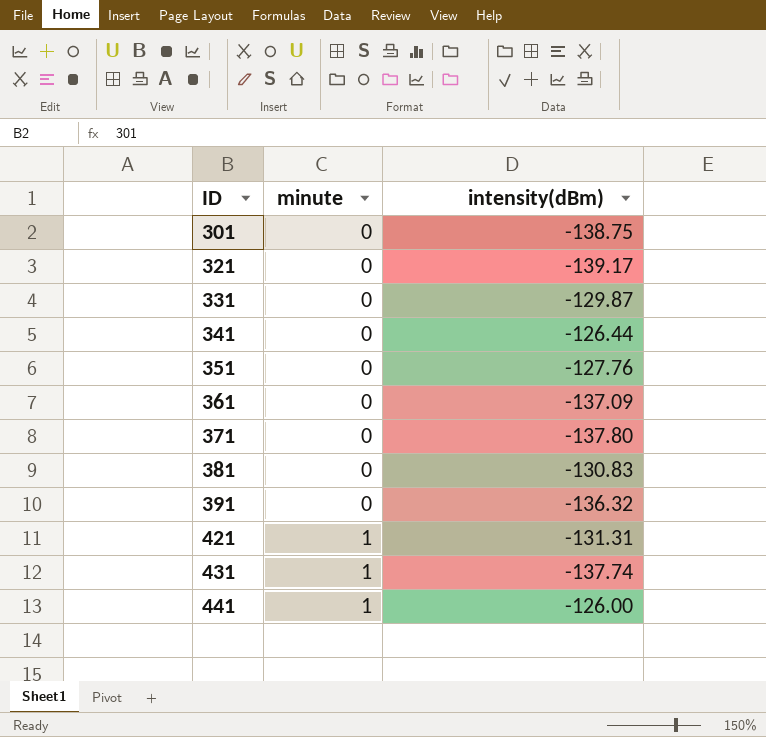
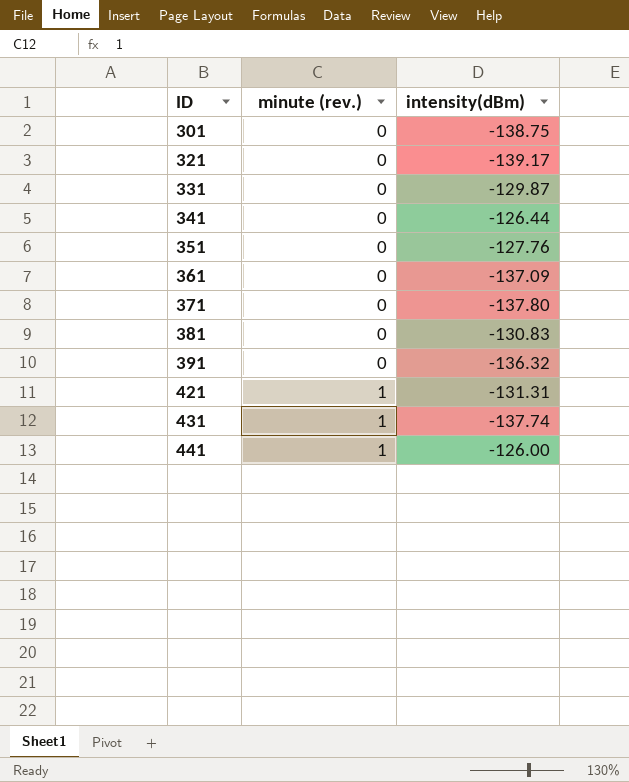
column name: minute -> minute (rev.)

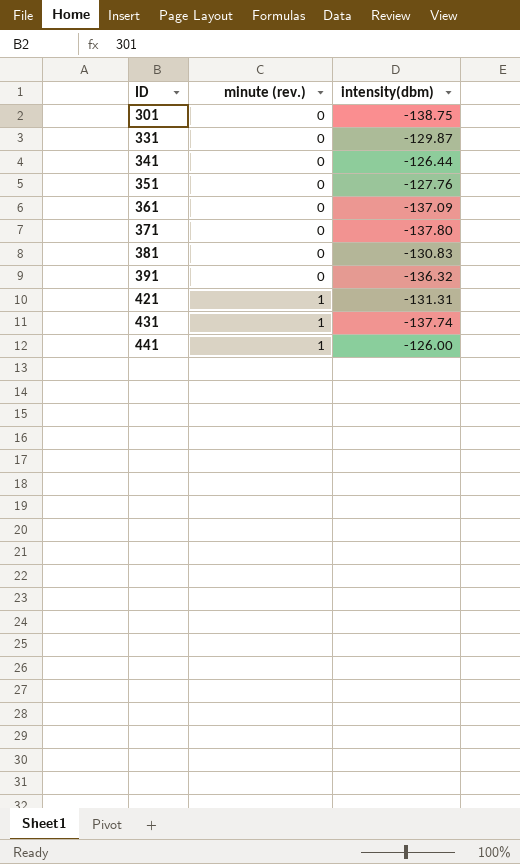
column name: intensity(dBm) -> intensity(dbm)
row 321: 0 | -139.17 -> none

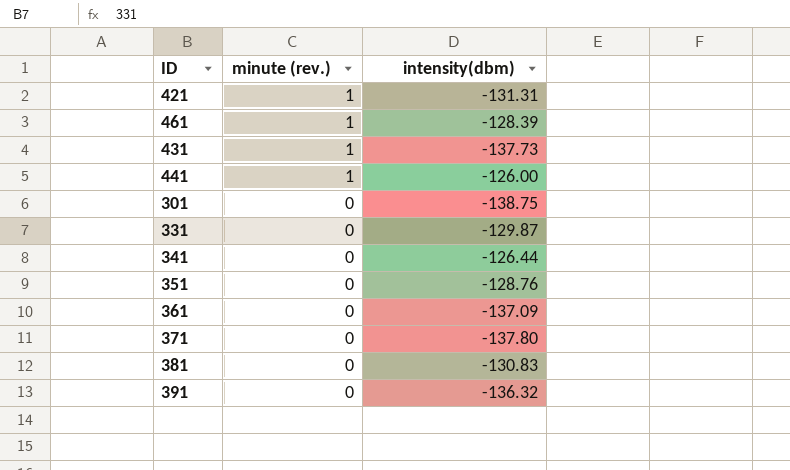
row order: ID ascending -> minute (rev.) descending
row 461: none -> 1 | -128.39
431 | intensity(dbm): -137.74 -> -137.73
351 | intensity(dbm): -127.76 -> -128.76

